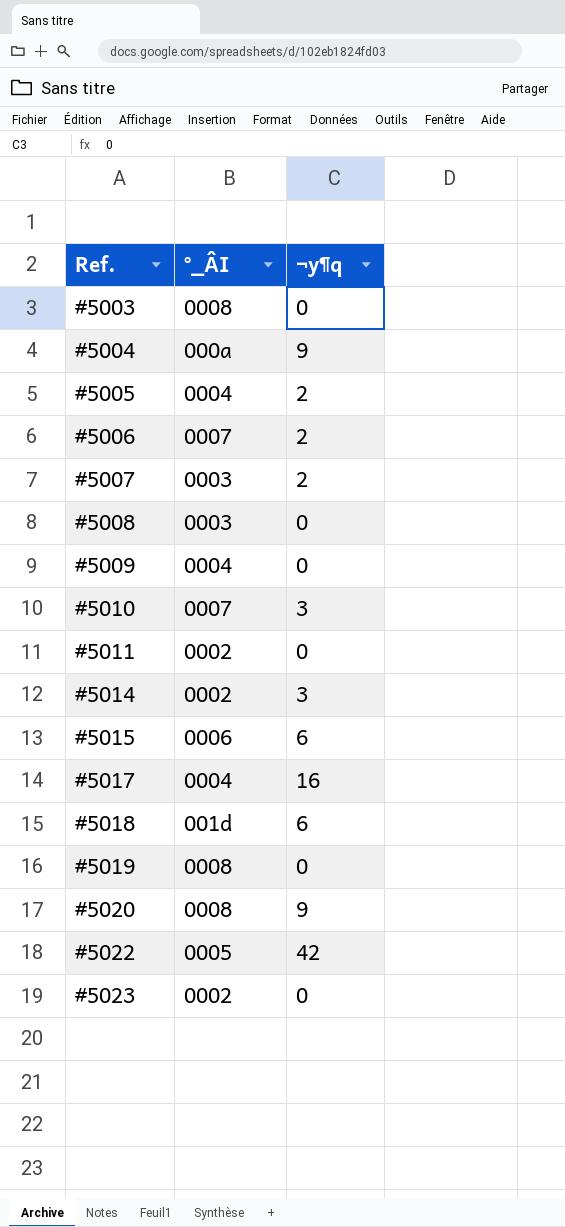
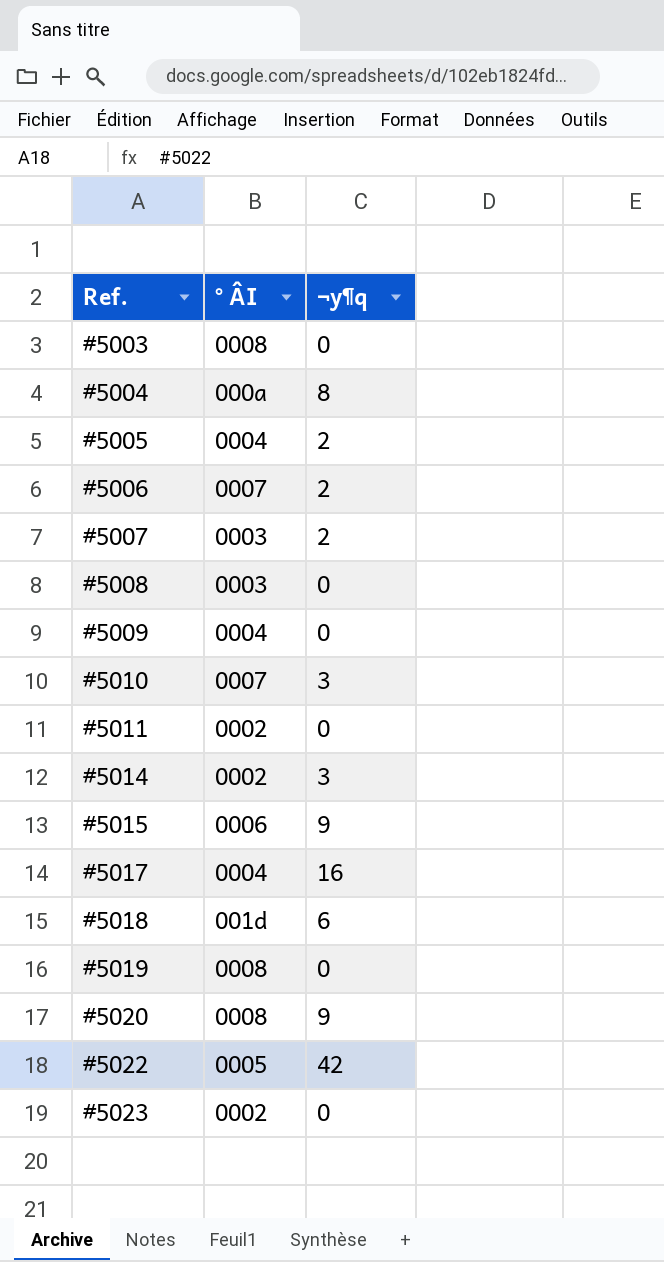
column name: °_ÂI -> ° ÂI
#5004 | ¬y¶q: 9 -> 8
#5015 | ¬y¶q: 6 -> 9

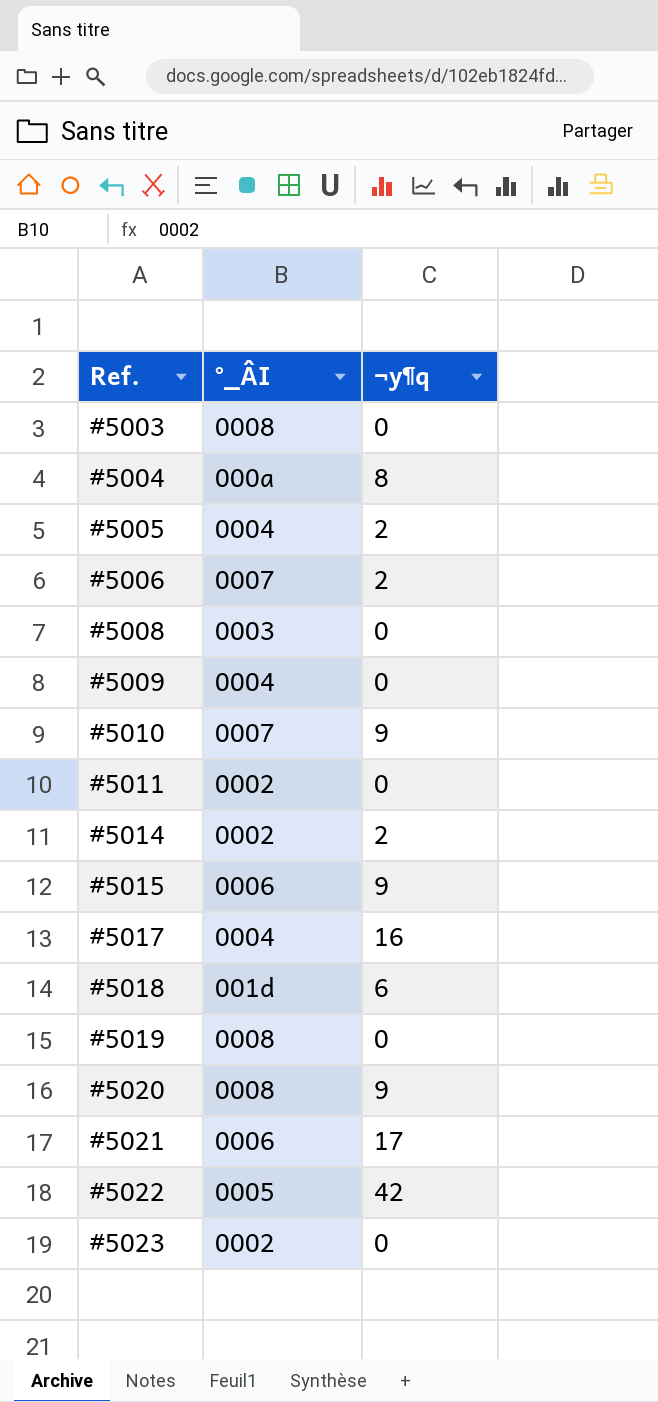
column name: ° ÂI -> °_ÂI
row #5007: 0003 | 2 -> none
#5010 | ¬y¶q: 3 -> 9
#5014 | ¬y¶q: 3 -> 2
row #5021: none -> 0006 | 17

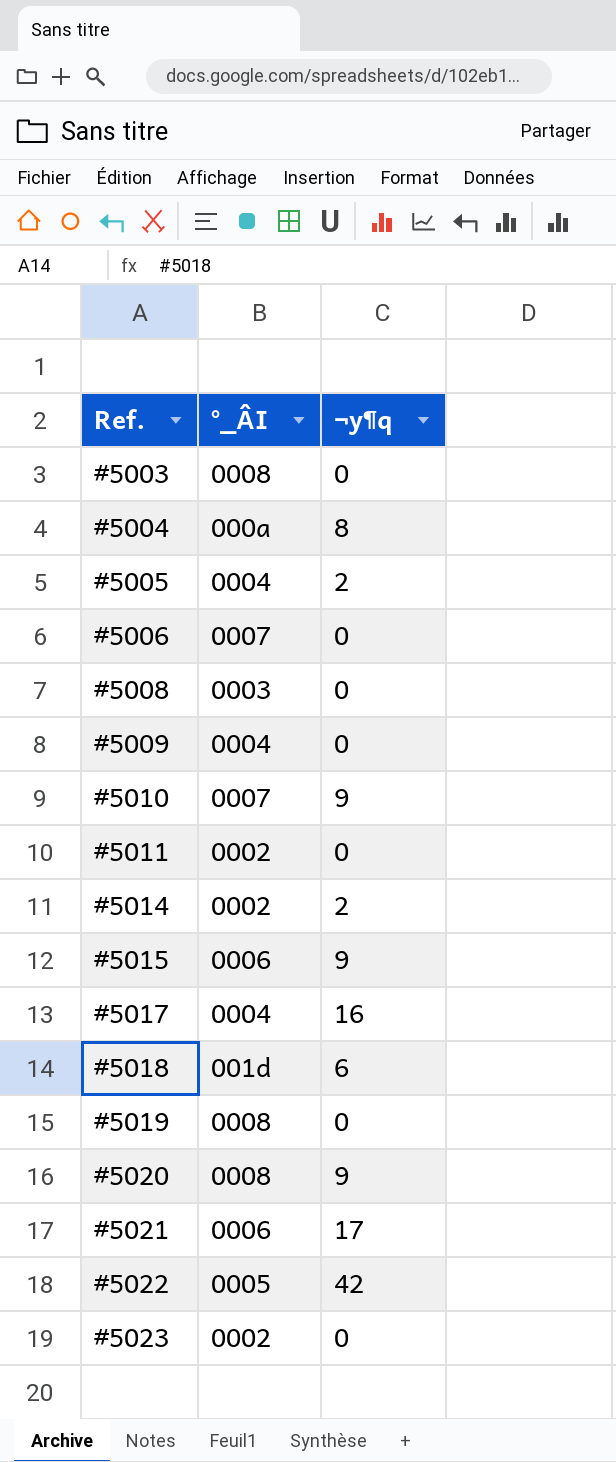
#5006 | ¬y¶q: 2 -> 0

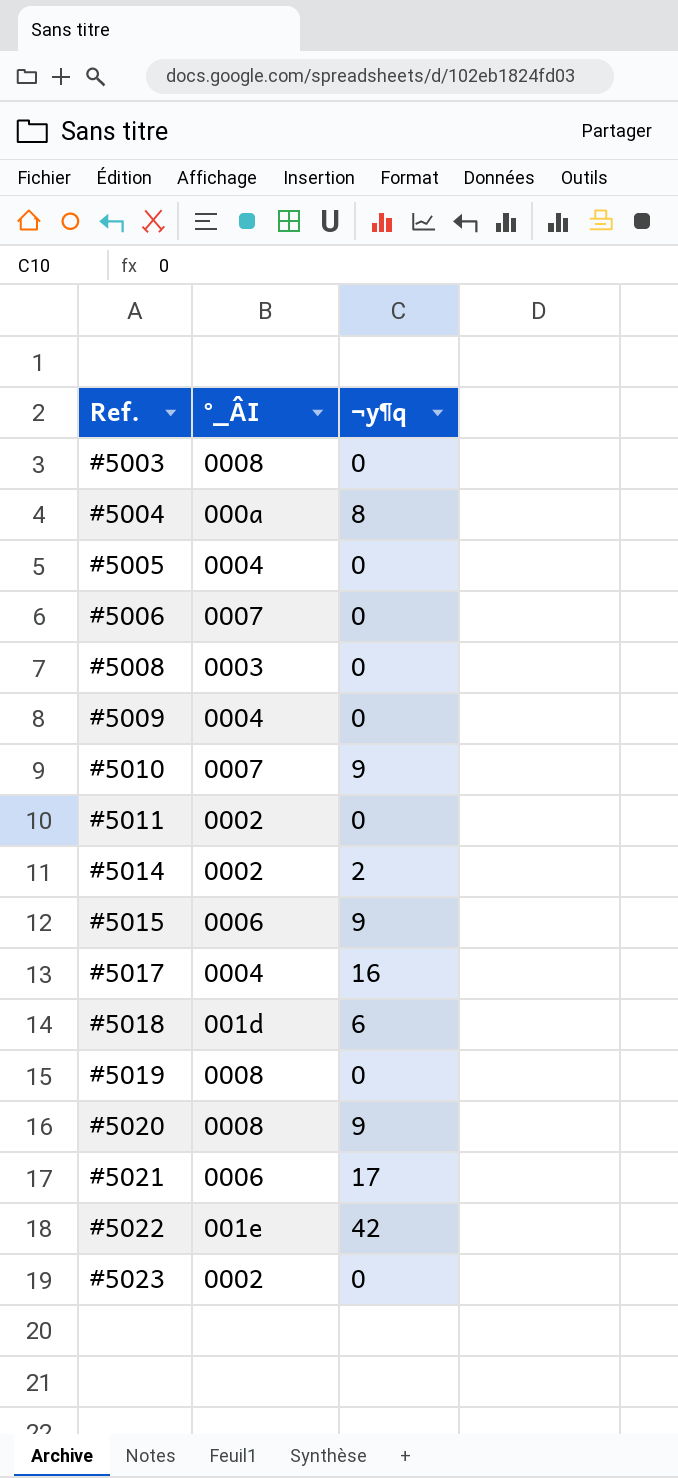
#5005 | ¬y¶q: 2 -> 0
#5022 | °_ÂI: 0005 -> 001e

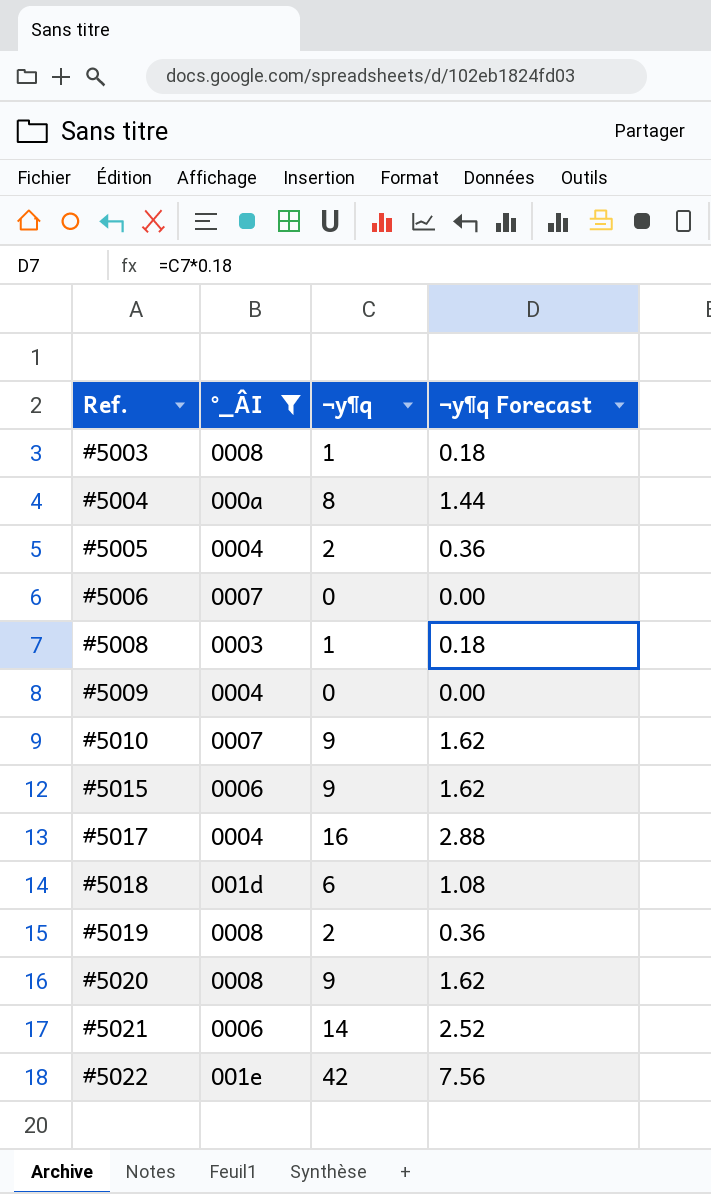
filter: none -> °_ÂI != 0002
column ¬y¶q Forecast | formula: none -> [¬y¶q] * 0.18
#5003 | ¬y¶q: 0 -> 1
#5005 | ¬y¶q: 0 -> 2
#5008 | ¬y¶q: 0 -> 1
#5019 | ¬y¶q: 0 -> 2
#5021 | ¬y¶q: 17 -> 14

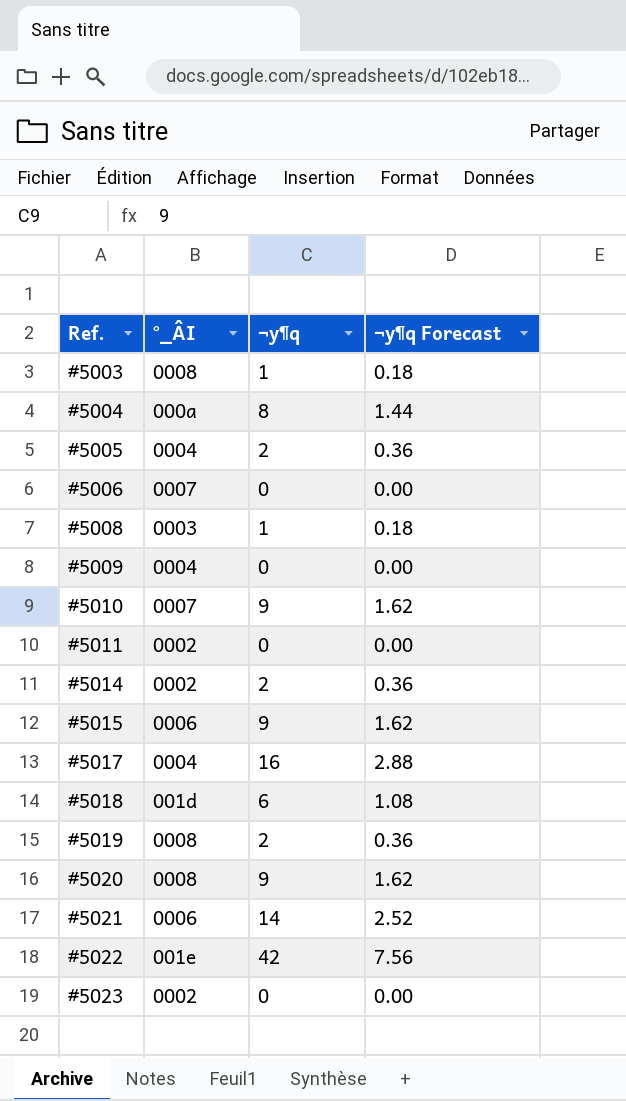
filter: °_ÂI != 0002 -> none

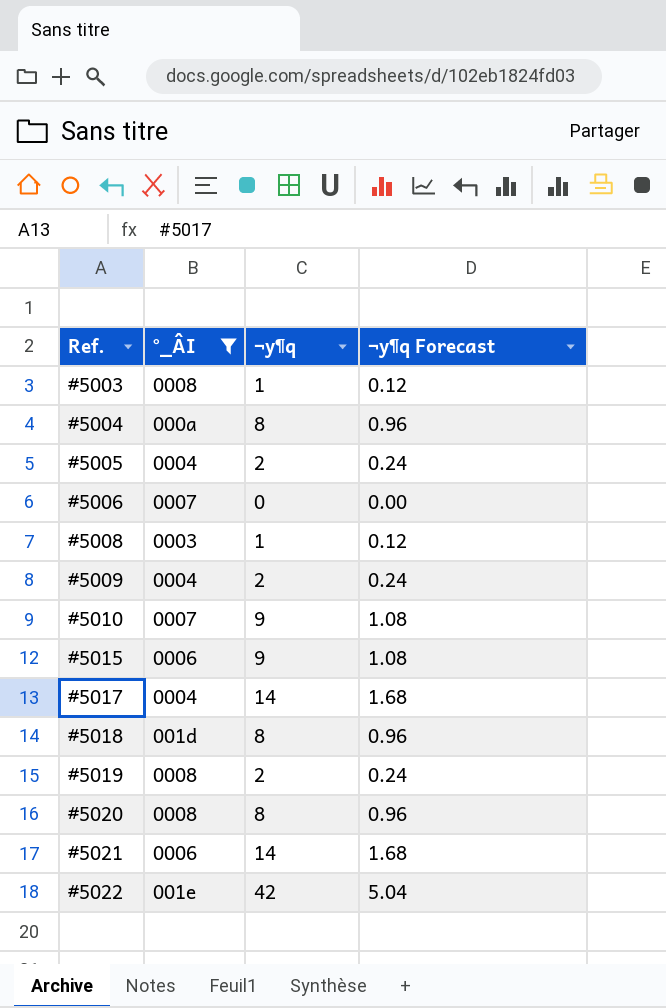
filter: none -> °_ÂI != 0002
column ¬y¶q Forecast | formula: [¬y¶q] * 0.18 -> [¬y¶q] * 0.12
#5009 | ¬y¶q: 0 -> 2
#5017 | ¬y¶q: 16 -> 14
#5018 | ¬y¶q: 6 -> 8
#5020 | ¬y¶q: 9 -> 8

